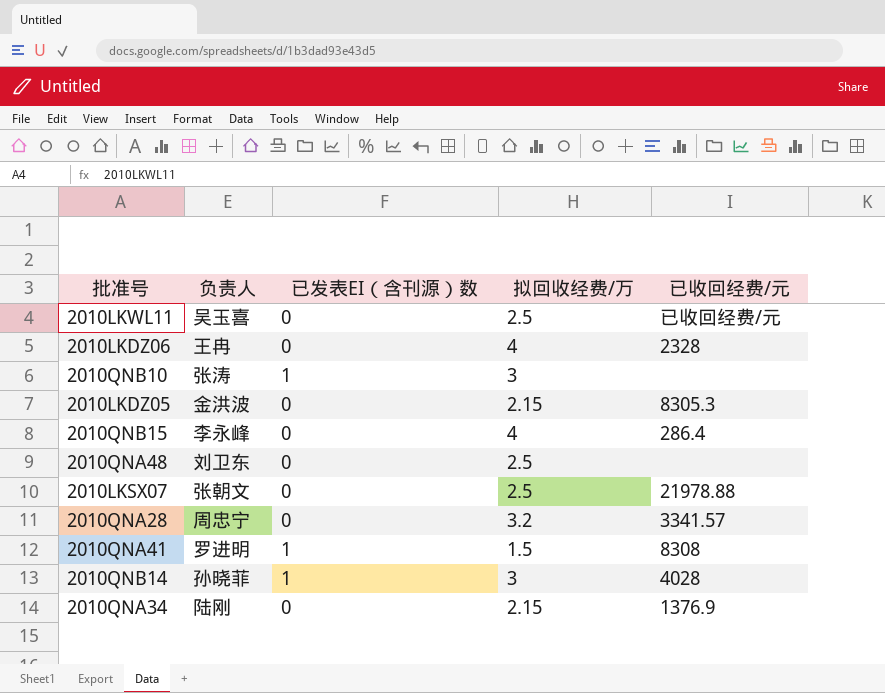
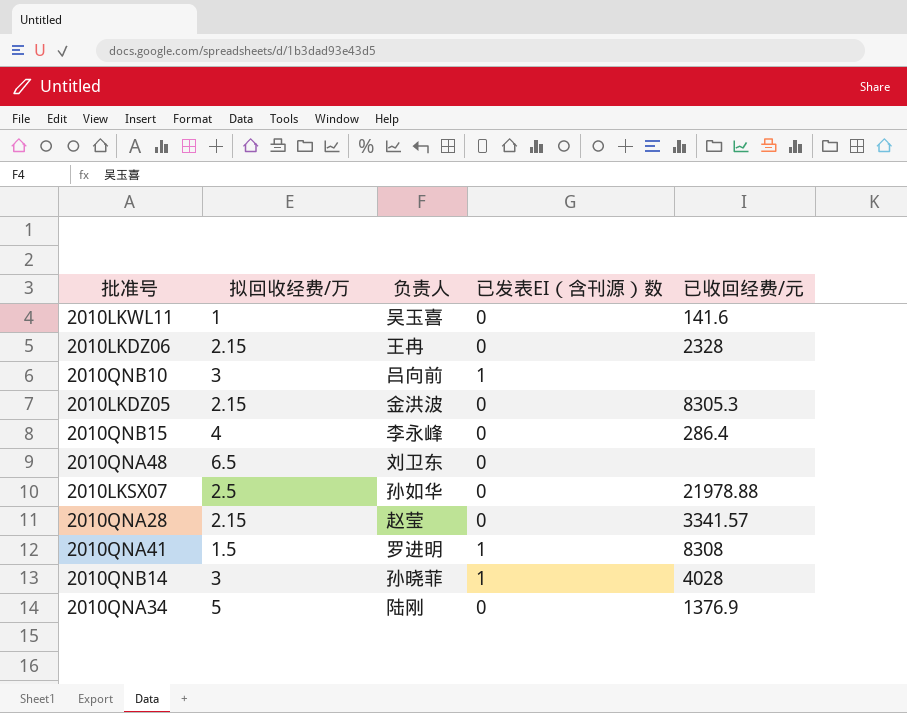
column 拟回收经费/万 | position: 4 -> 2
2010LKWL11 | 拟回收经费/万: 2.5 -> 1
2010LKWL11 | 已收回经费/元: 已收回经费/元 -> 141.6
2010LKDZ06 | 拟回收经费/万: 4 -> 2.15
2010QNB10 | 负责人: 张涛 -> 吕向前
2010QNA48 | 拟回收经费/万: 2.5 -> 6.5
2010LKSX07 | 负责人: 张朝文 -> 孙如华
2010QNA28 | 拟回收经费/万: 3.2 -> 2.15
2010QNA28 | 负责人: 周忠宁 -> 赵莹
2010QNA34 | 拟回收经费/万: 2.15 -> 5

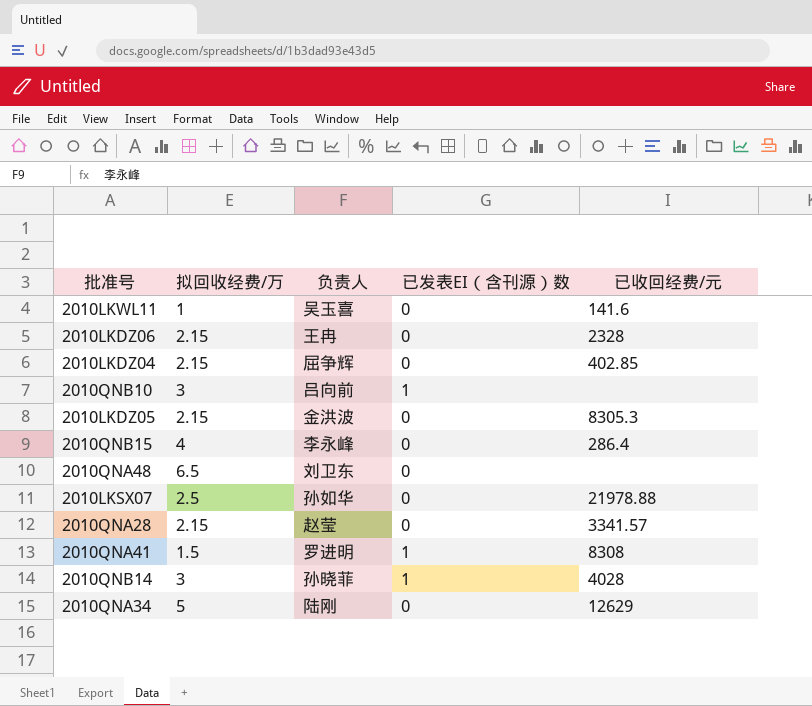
row 2010LKDZ04: none -> 2.15 | 屈争辉 | 0 | 402.85
2010QNA34 | 已收回经费/元: 1376.9 -> 12629

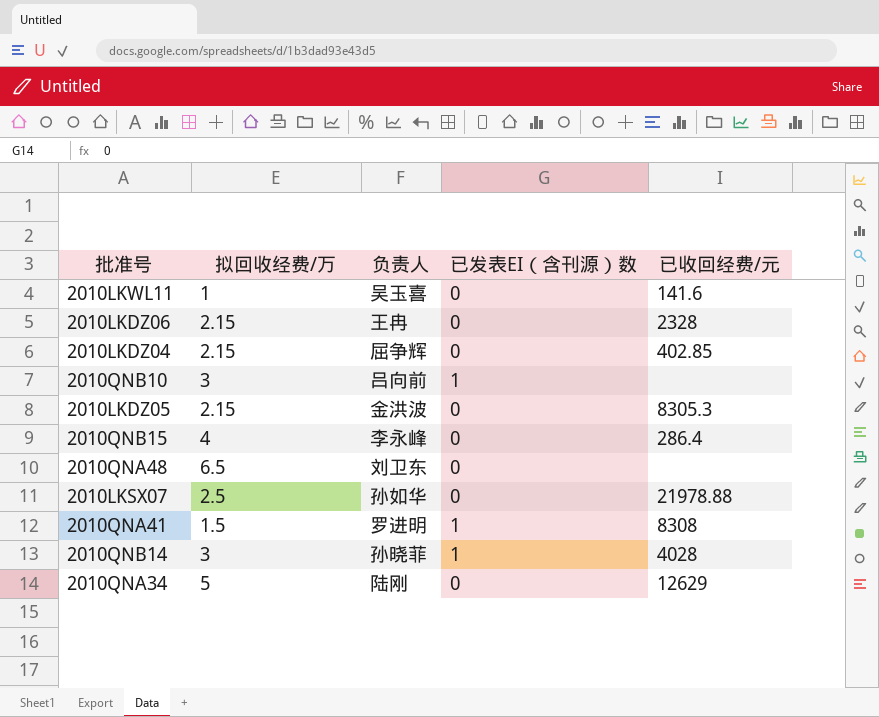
row 2010QNA28: 2.15 | 赵莹 | 0 | 3341.57 -> none

